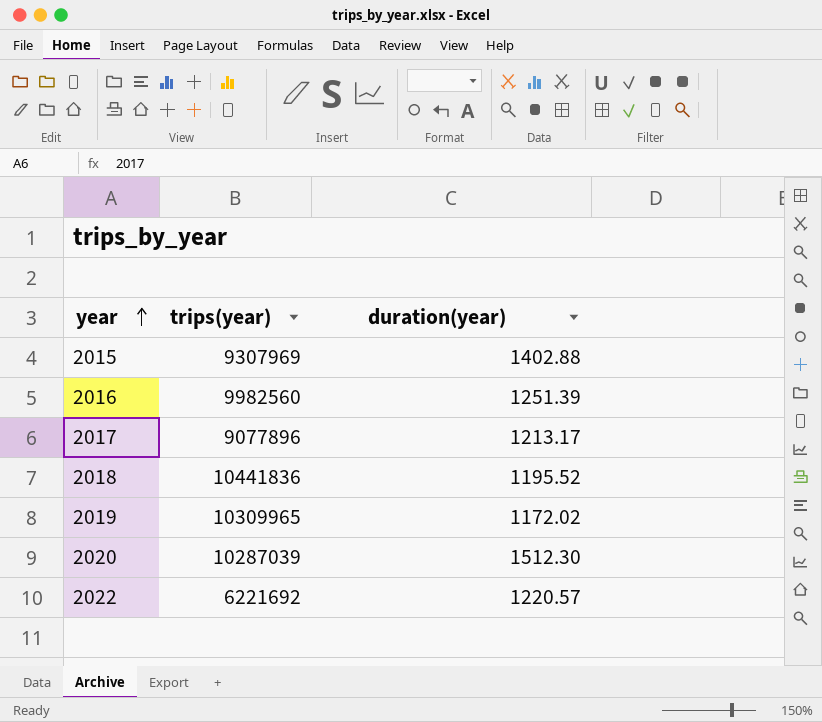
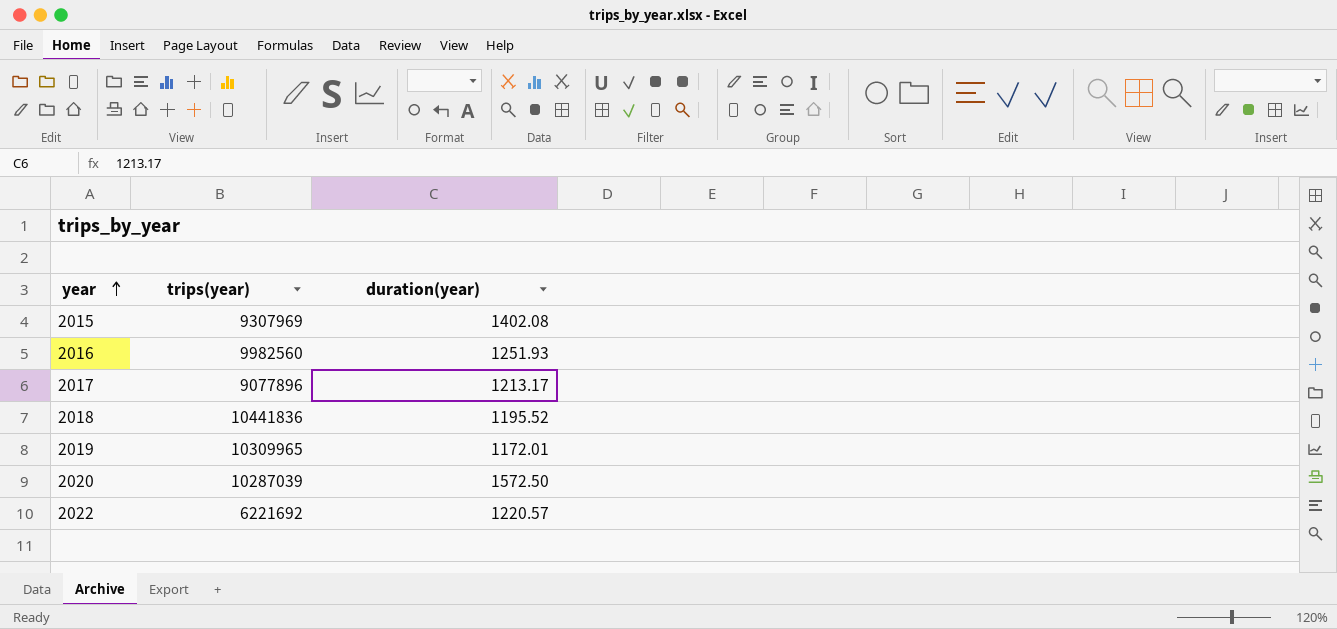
2015 | duration(year): 1402.88 -> 1402.08
2016 | duration(year): 1251.39 -> 1251.93
2019 | duration(year): 1172.02 -> 1172.01
2020 | duration(year): 1512.30 -> 1572.50

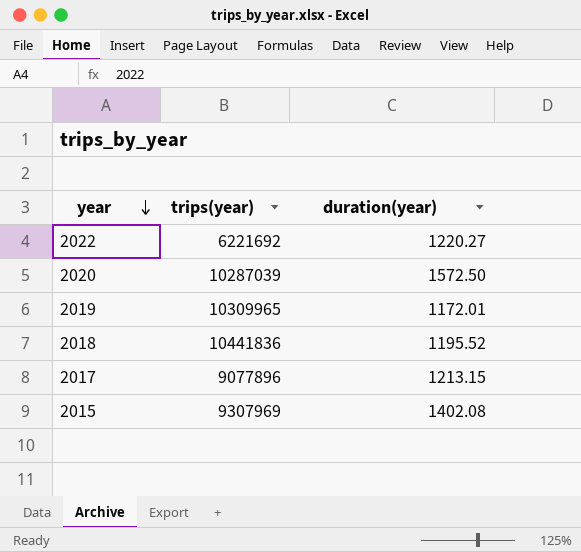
row order: year ascending -> year descending
row 2016: 9982560 | 1251.93 -> none
2022 | duration(year): 1220.57 -> 1220.27
2017 | duration(year): 1213.17 -> 1213.15

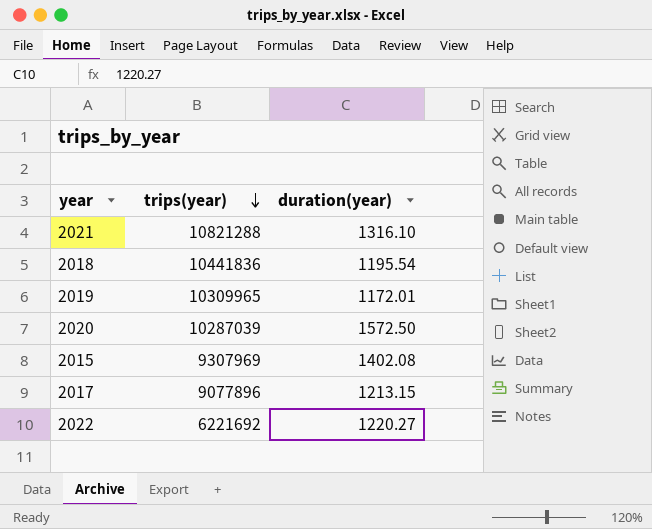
row order: year descending -> trips(year) descending
row 2021: none -> 10821288 | 1316.10
2018 | duration(year): 1195.52 -> 1195.54

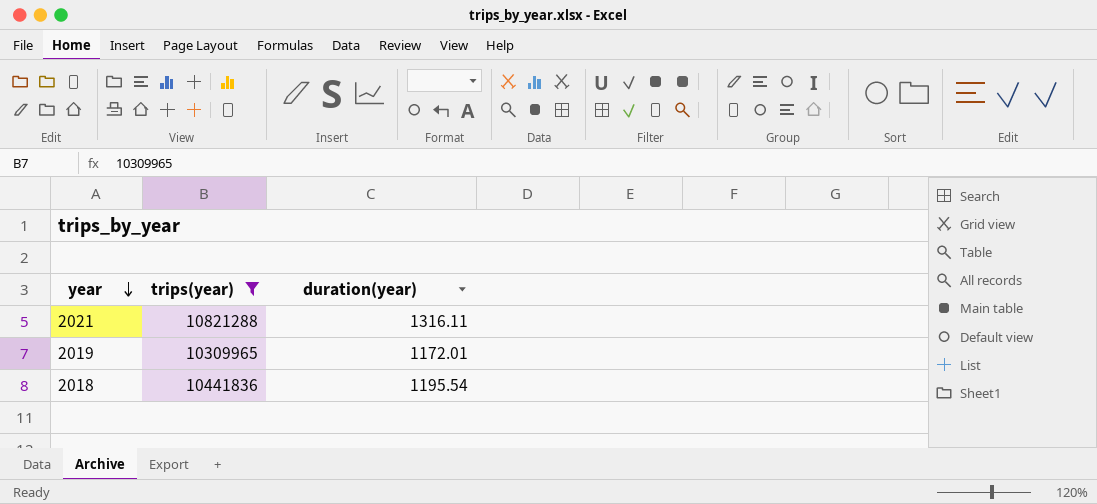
filter: none -> trips(year) >= 10309965
row order: trips(year) descending -> year descending
2021 | duration(year): 1316.10 -> 1316.11

